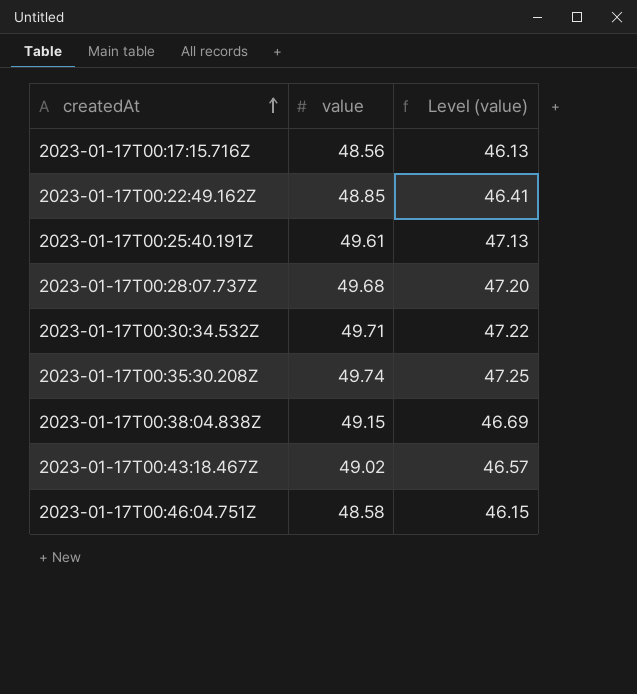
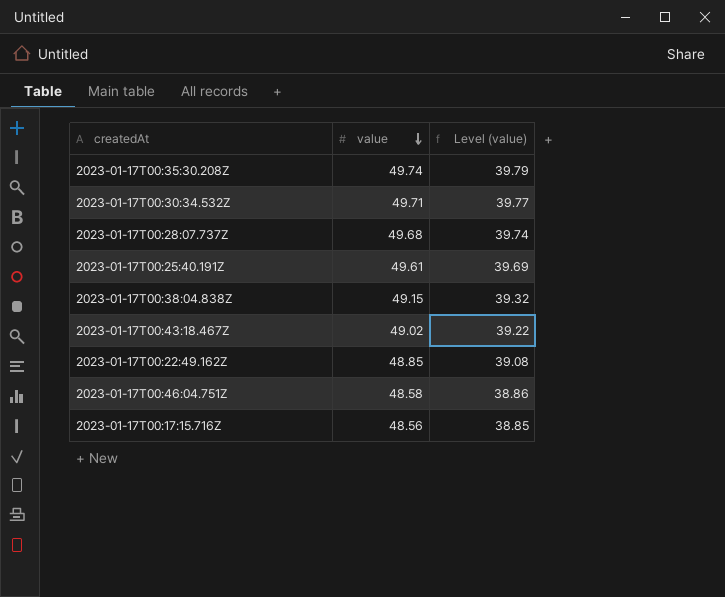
row order: createdAt ascending -> value descending
column Level (value) | formula: [value] * 0.95 -> [value] * 0.8

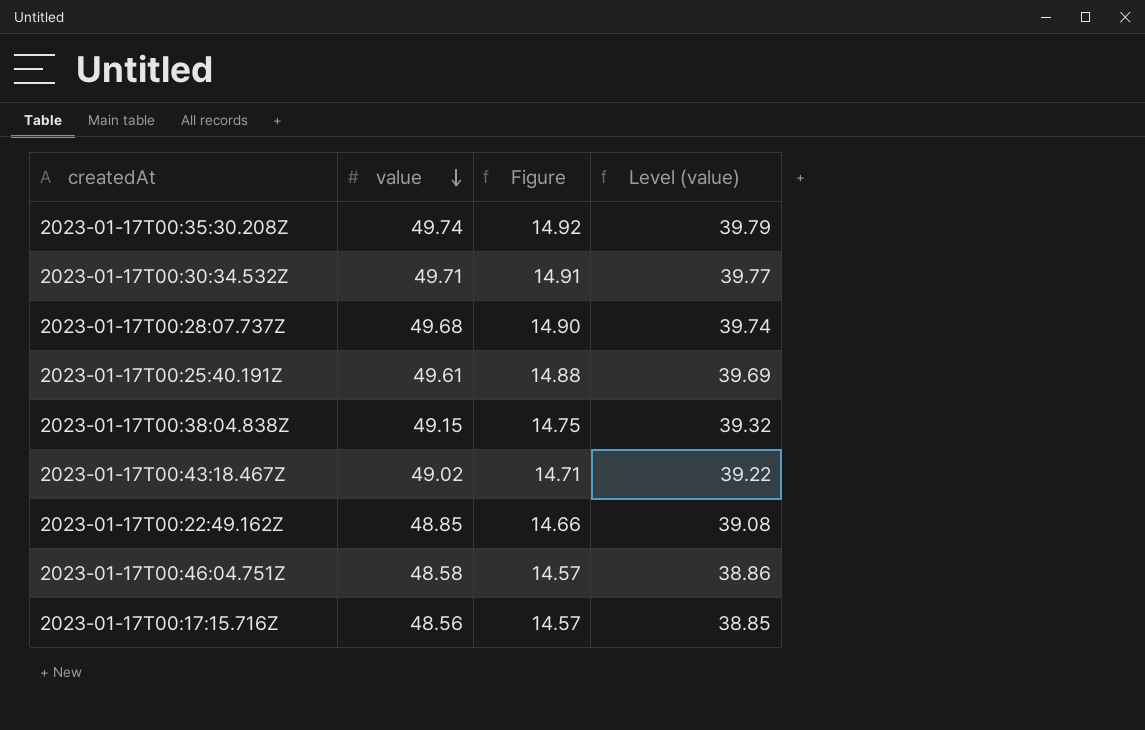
column Figure | formula: none -> [value] * 0.3

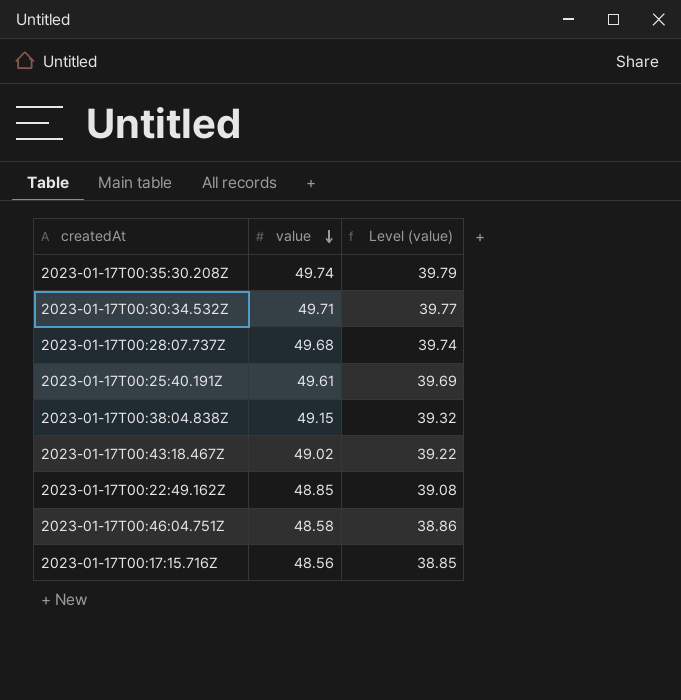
column Figure | formula: [value] * 0.3 -> none

